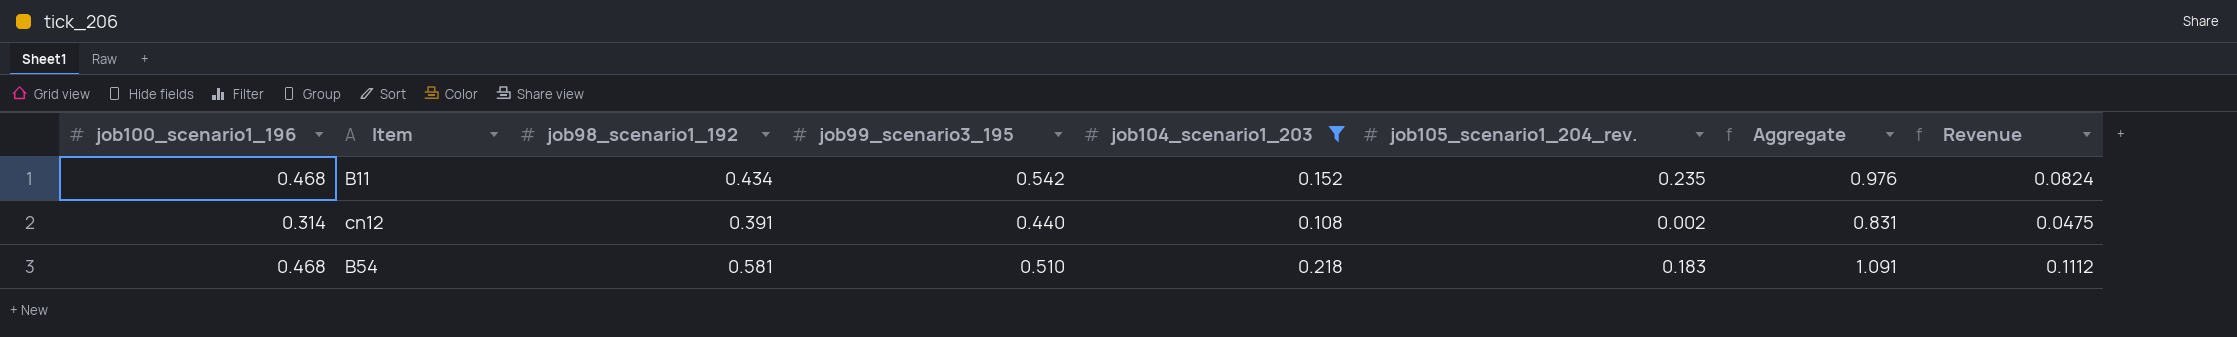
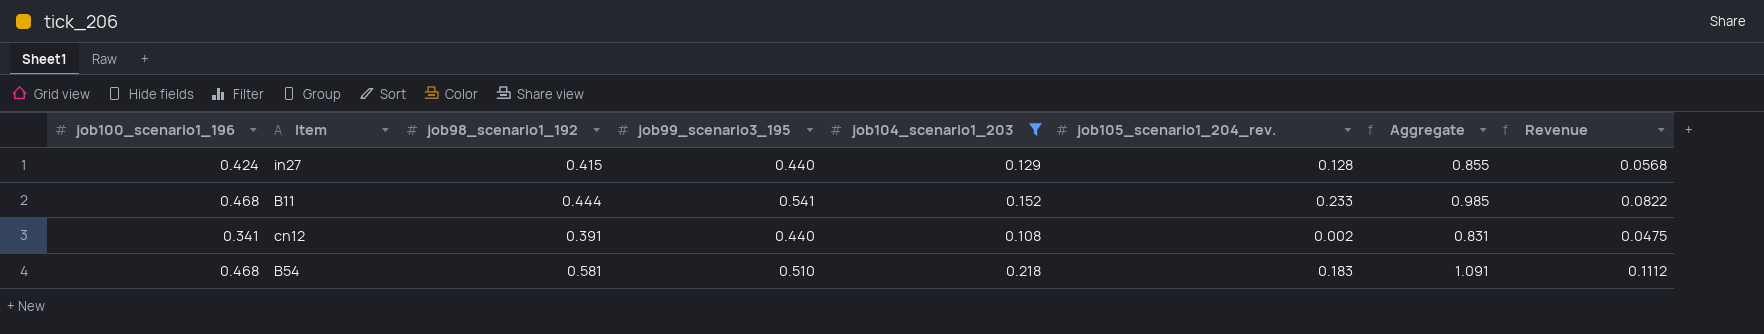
row in27: none -> 0.424 | 0.415 | 0.440 | 0.129 | 0.128 | 0.855 | 0.0568
B11 | job98_scenario1_192: 0.434 -> 0.444
B11 | job99_scenario3_195: 0.542 -> 0.541
B11 | job105_scenario1_204_rev.: 0.235 -> 0.233
B11 | Aggregate: 0.976 -> 0.985
B11 | Revenue: 0.0824 -> 0.0822
cn12 | job100_scenario1_196: 0.314 -> 0.341

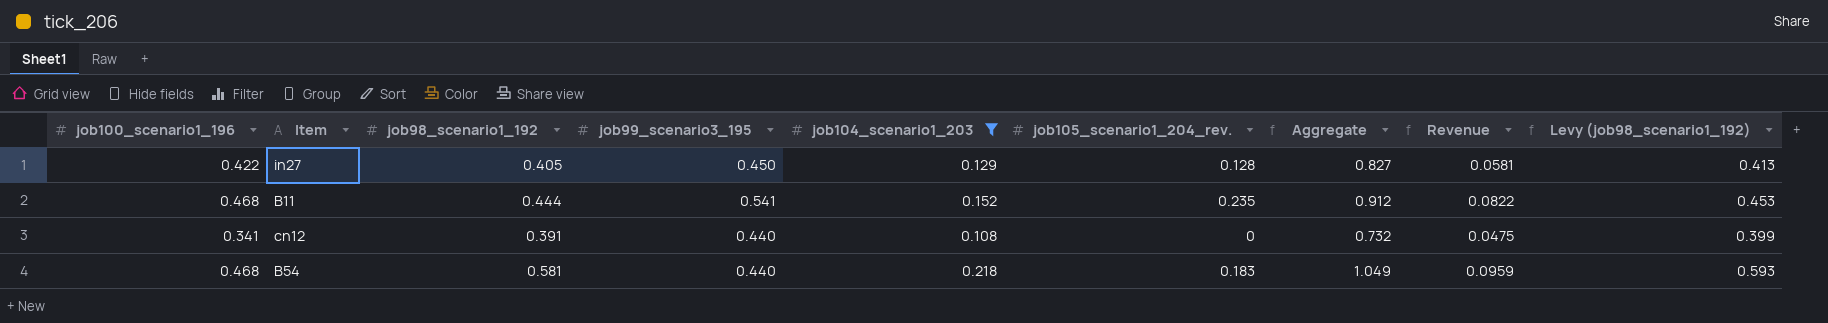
column Aggregate | formula: [job98_scenario1_192] + [job99_scenario3_195] -> [job100_scenario1_196] + [job98_scenario1_192]
column Levy (job98_scenario1_192) | formula: none -> [job98_scenario1_192] * 1.02
in27 | job100_scenario1_196: 0.424 -> 0.422
in27 | job98_scenario1_192: 0.415 -> 0.405
in27 | job99_scenario3_195: 0.440 -> 0.450
in27 | Revenue: 0.0568 -> 0.0581
B11 | job105_scenario1_204_rev.: 0.233 -> 0.235
cn12 | job105_scenario1_204_rev.: 0.002 -> 0
B54 | job99_scenario3_195: 0.510 -> 0.440
B54 | Revenue: 0.1112 -> 0.0959

